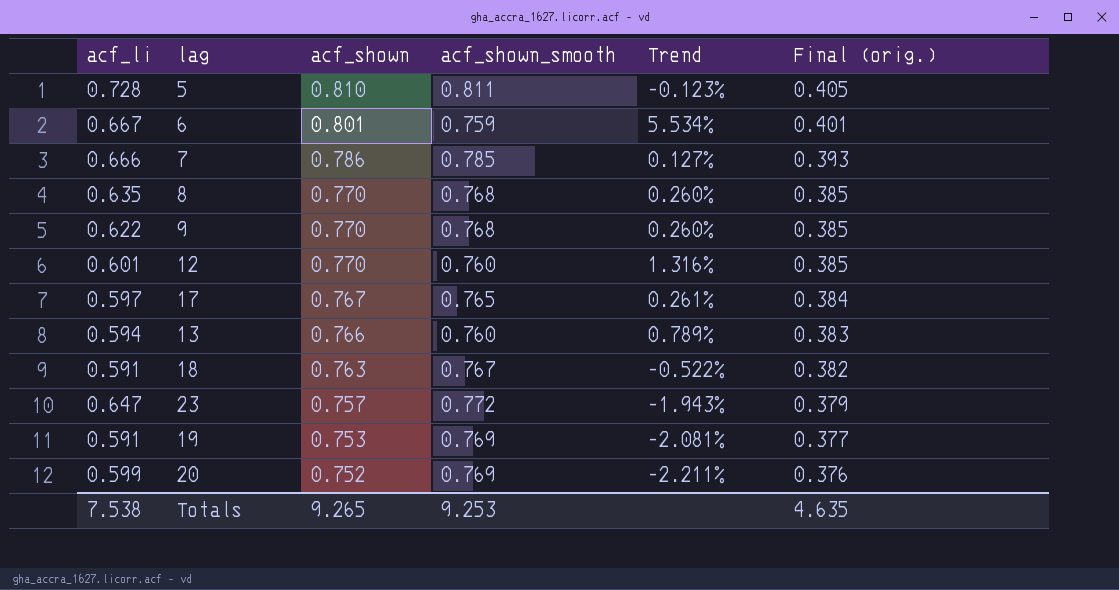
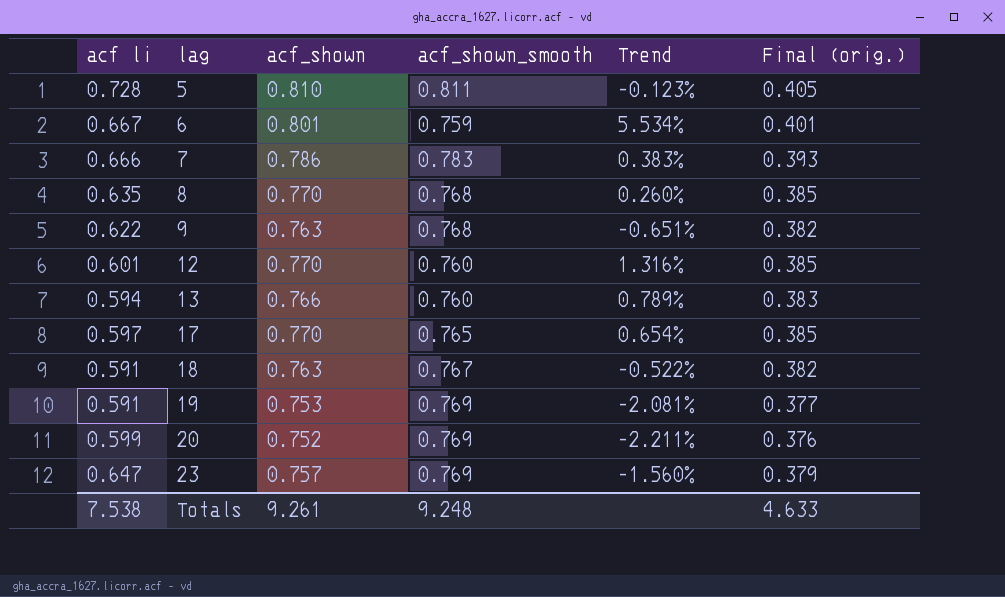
row order: acf_shown descending -> lag ascending
column name: acf_li -> acf li
7 | acf_shown_smooth: 0.785 -> 0.783
7 | Trend: 0.127% -> 0.383%
9 | acf_shown: 0.770 -> 0.763
9 | Trend: 0.260% -> -0.651%
9 | Final (orig.): 0.385 -> 0.382
17 | acf_shown: 0.767 -> 0.770
17 | Trend: 0.261% -> 0.654%
17 | Final (orig.): 0.384 -> 0.385
23 | acf_shown_smooth: 0.772 -> 0.769
23 | Trend: -1.943% -> -1.560%
Totals | acf_shown: 9.265 -> 9.261
Totals | acf_shown_smooth: 9.253 -> 9.248
Totals | Final (orig.): 4.635 -> 4.633

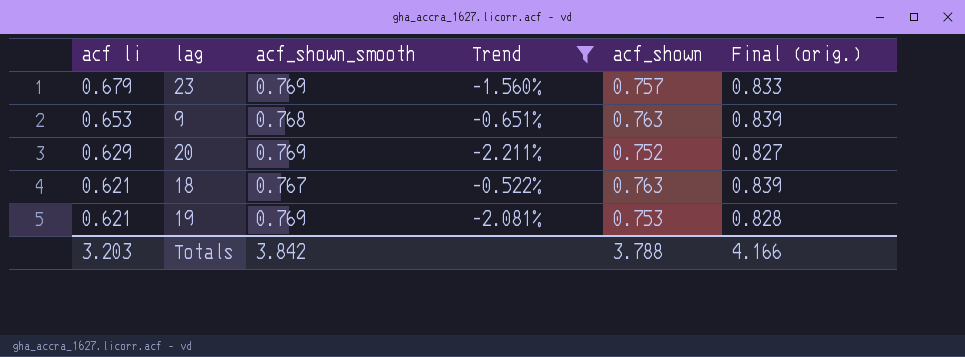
filter: none -> Trend <= -0.522%
row order: lag ascending -> acf li descending
column acf_shown | position: 3 -> 5
column Final (orig.) | formula: [acf_shown] * 0.5 -> [acf_shown] * 1.1
23 | acf li: 0.647 -> 0.679
9 | acf li: 0.622 -> 0.653
20 | acf li: 0.599 -> 0.629
18 | acf li: 0.591 -> 0.621
19 | acf li: 0.591 -> 0.621
Totals | acf li: 7.538 -> 3.203
Totals | acf_shown_smooth: 9.248 -> 3.842
Totals | acf_shown: 9.261 -> 3.788
Totals | Final (orig.): 4.633 -> 4.166

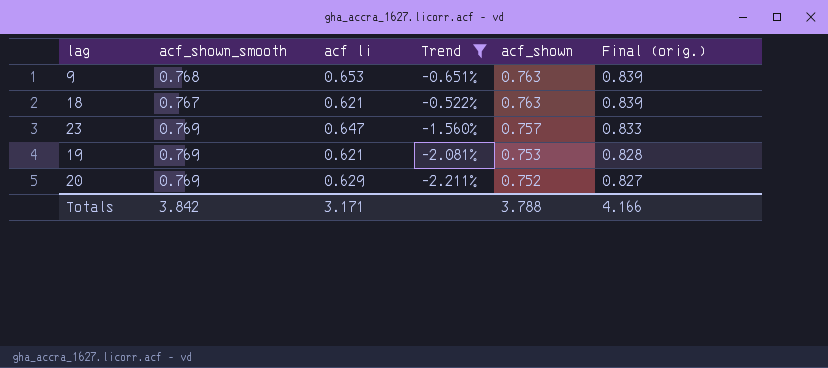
row order: acf li descending -> acf_shown descending
column acf li | position: 1 -> 3
23 | acf li: 0.679 -> 0.647
Totals | acf li: 3.203 -> 3.171

